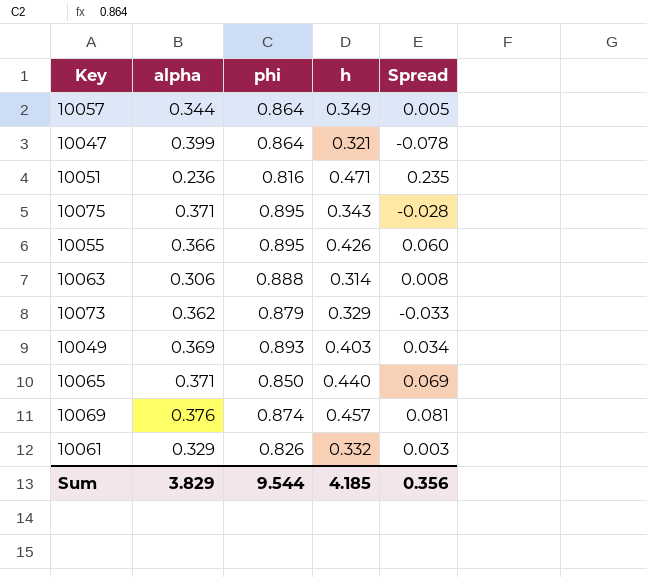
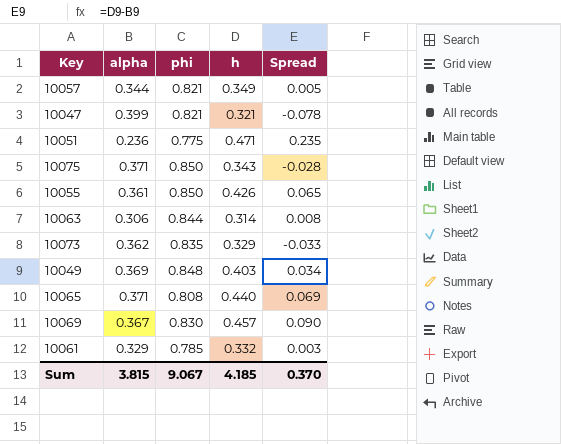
10057 | phi: 0.864 -> 0.821
10047 | phi: 0.864 -> 0.821
10051 | phi: 0.816 -> 0.775
10075 | phi: 0.895 -> 0.850
10055 | alpha: 0.366 -> 0.361
10055 | phi: 0.895 -> 0.850
10055 | Spread: 0.060 -> 0.065
10063 | phi: 0.888 -> 0.844
10073 | phi: 0.879 -> 0.835
10049 | phi: 0.893 -> 0.848
10065 | phi: 0.850 -> 0.808
10069 | alpha: 0.376 -> 0.367
10069 | phi: 0.874 -> 0.830
10069 | Spread: 0.081 -> 0.090
10061 | phi: 0.826 -> 0.785
Sum | alpha: 3.829 -> 3.815
Sum | phi: 9.544 -> 9.067
Sum | Spread: 0.356 -> 0.370

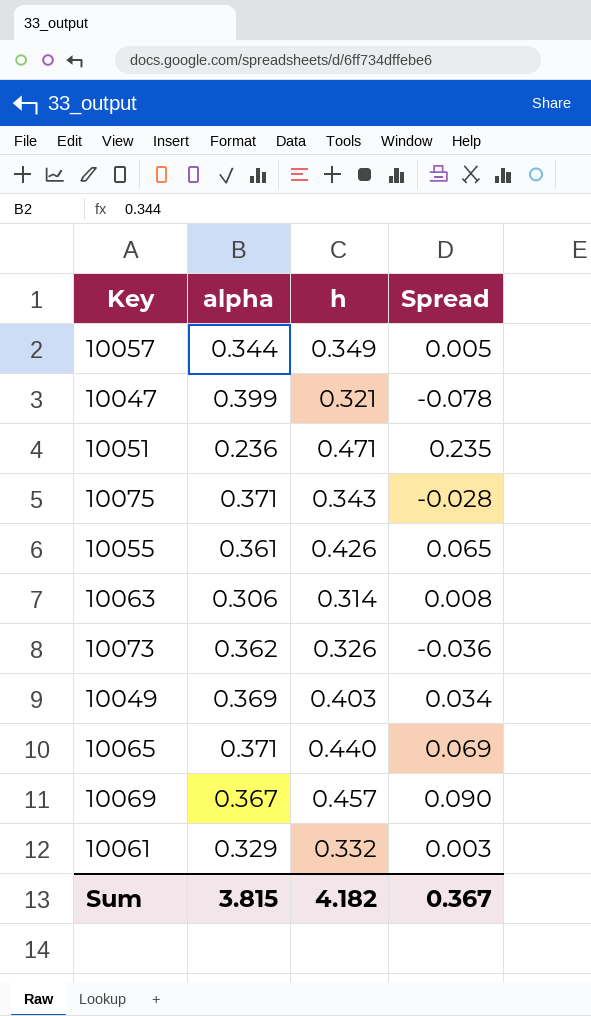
column phi | position: 3 -> none
10073 | h: 0.329 -> 0.326
10073 | Spread: -0.033 -> -0.036
Sum | h: 4.185 -> 4.182
Sum | Spread: 0.370 -> 0.367

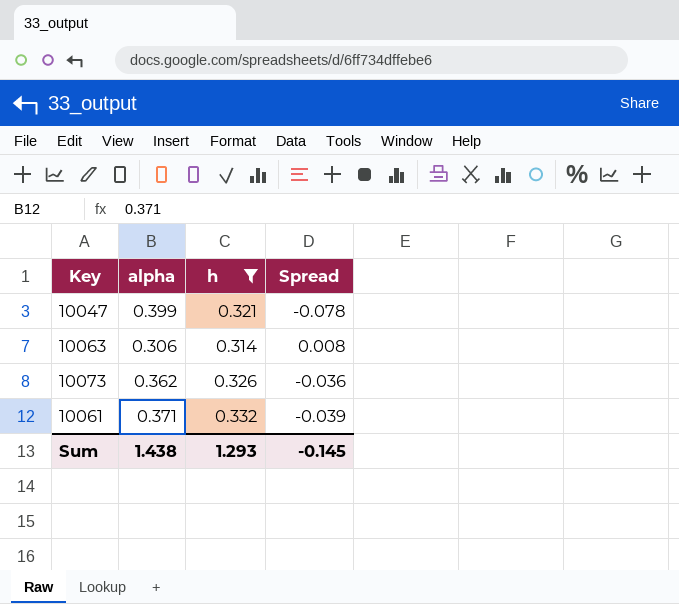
filter: none -> h <= 0.332
10061 | alpha: 0.329 -> 0.371
10061 | Spread: 0.003 -> -0.039
Sum | alpha: 3.815 -> 1.438
Sum | h: 4.182 -> 1.293
Sum | Spread: 0.367 -> -0.145

